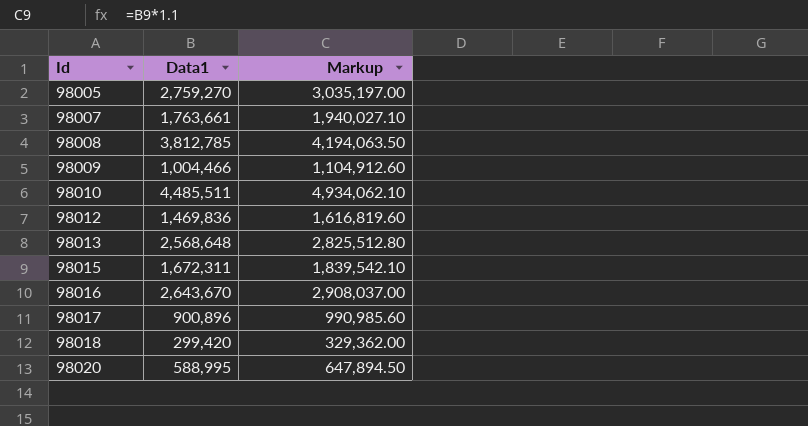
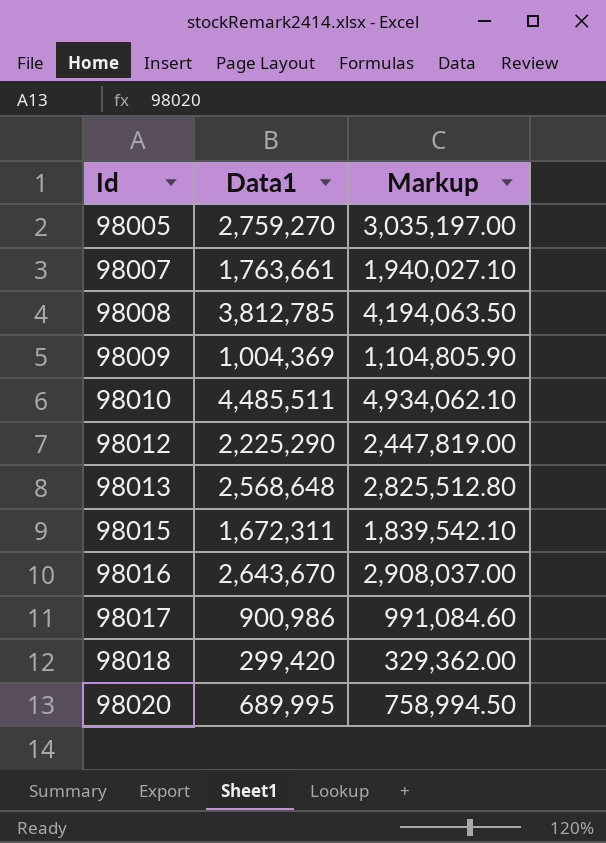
98009 | Data1: 1,004,466 -> 1,004,369
98009 | Markup: 1,104,912.60 -> 1,104,805.90
98012 | Data1: 1,469,836 -> 2,225,290
98012 | Markup: 1,616,819.60 -> 2,447,819.00
98017 | Data1: 900,896 -> 900,986
98017 | Markup: 990,985.60 -> 991,084.60
98020 | Data1: 588,995 -> 689,995
98020 | Markup: 647,894.50 -> 758,994.50

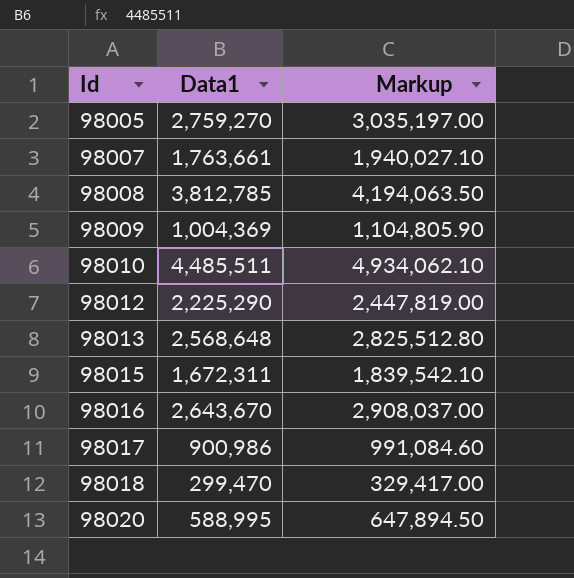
98018 | Data1: 299,420 -> 299,470
98018 | Markup: 329,362.00 -> 329,417.00
98020 | Data1: 689,995 -> 588,995
98020 | Markup: 758,994.50 -> 647,894.50

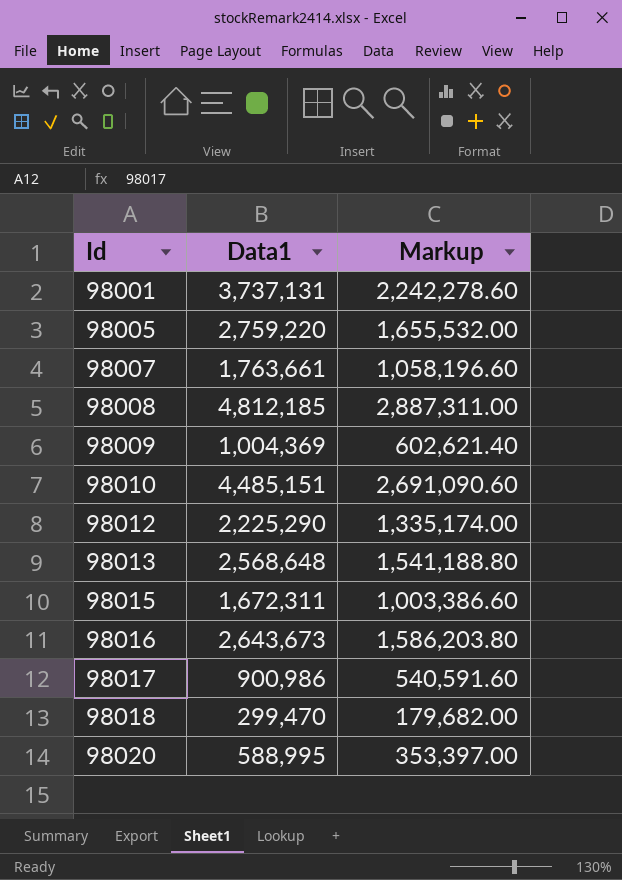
column Markup | formula: [Data1] * 1.1 -> [Data1] * 0.6
row 98001: none -> 3,737,131 | 2,242,278.60
98005 | Data1: 2,759,270 -> 2,759,220
98008 | Data1: 3,812,785 -> 4,812,185
98010 | Data1: 4,485,511 -> 4,485,151
98016 | Data1: 2,643,670 -> 2,643,673

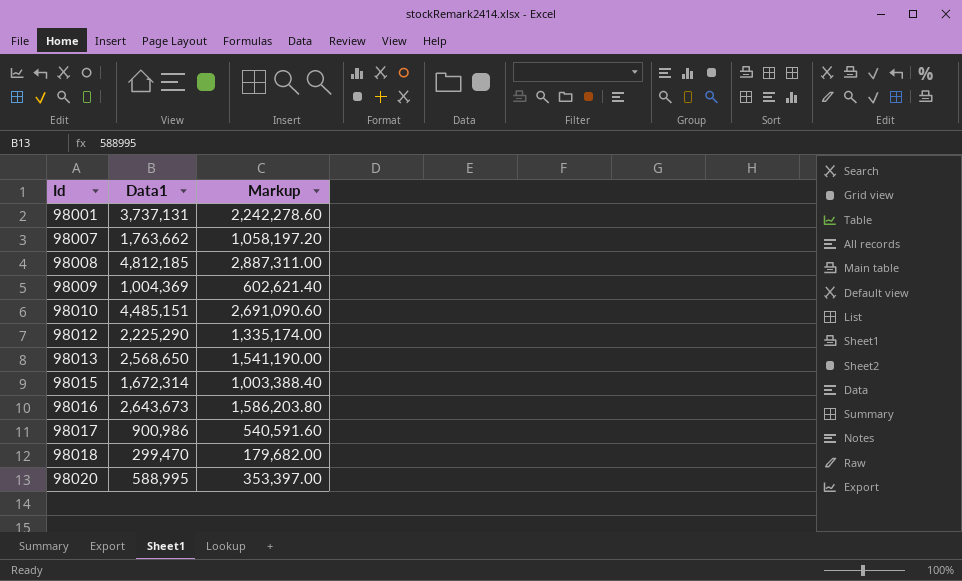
row 98005: 2,759,220 | 1,655,532.00 -> none
98007 | Data1: 1,763,661 -> 1,763,662
98007 | Markup: 1,058,196.60 -> 1,058,197.20
98013 | Data1: 2,568,648 -> 2,568,650
98013 | Markup: 1,541,188.80 -> 1,541,190.00
98015 | Data1: 1,672,311 -> 1,672,314
98015 | Markup: 1,003,386.60 -> 1,003,388.40

